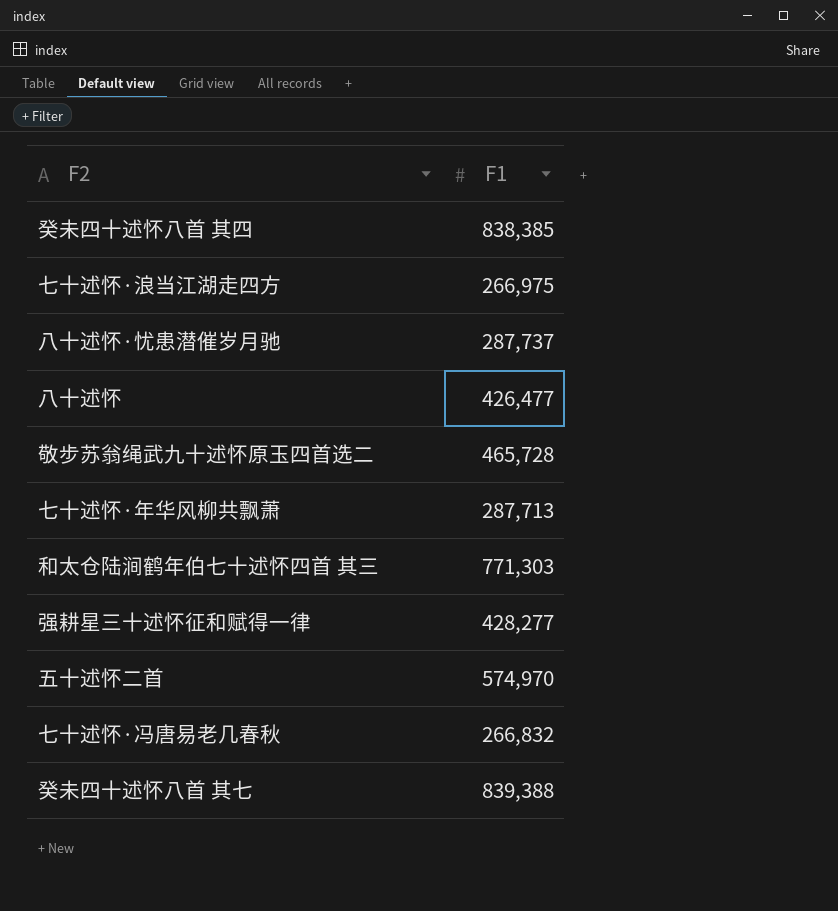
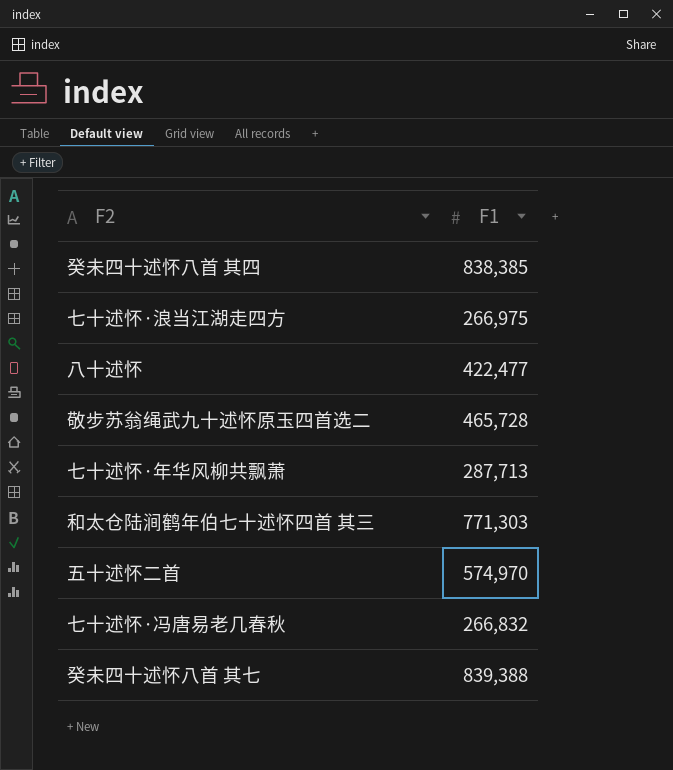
row 八十述怀·忧患潜催岁月驰: 287,737 -> none
row 强耕星三十述怀征和赋得一律: 428,277 -> none
八十述怀 | F1: 426,477 -> 422,477

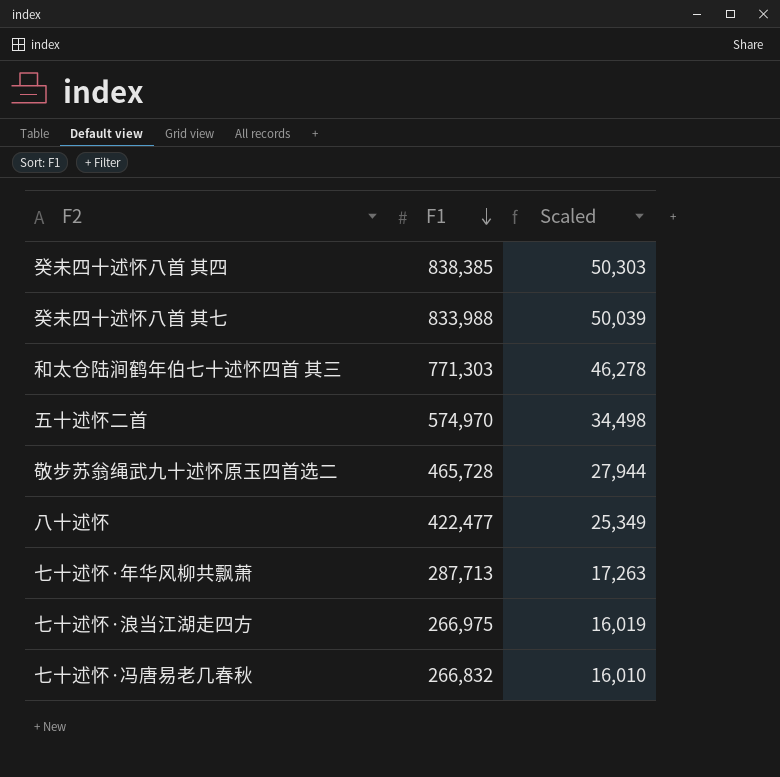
row order: none -> F1 descending
column Scaled | formula: none -> [F1] * 0.06
癸未四十述怀八首 其七 | F1: 839,388 -> 833,988

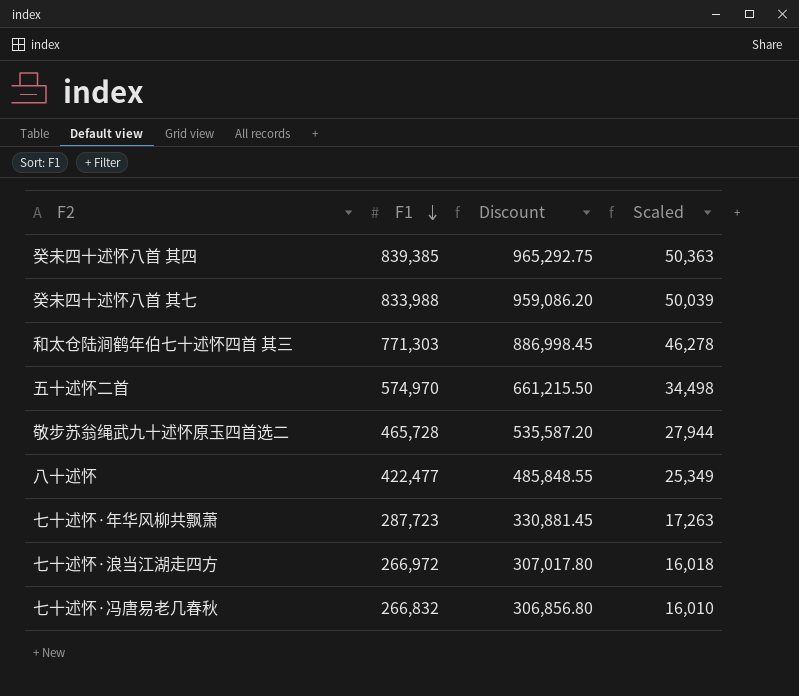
column Discount | formula: none -> [F1] * 1.15
癸未四十述怀八首 其四 | F1: 838,385 -> 839,385
癸未四十述怀八首 其四 | Scaled: 50,303 -> 50,363
七十述怀·年华风柳共飘萧 | F1: 287,713 -> 287,723
七十述怀·浪当江湖走四方 | F1: 266,975 -> 266,972
七十述怀·浪当江湖走四方 | Scaled: 16,019 -> 16,018

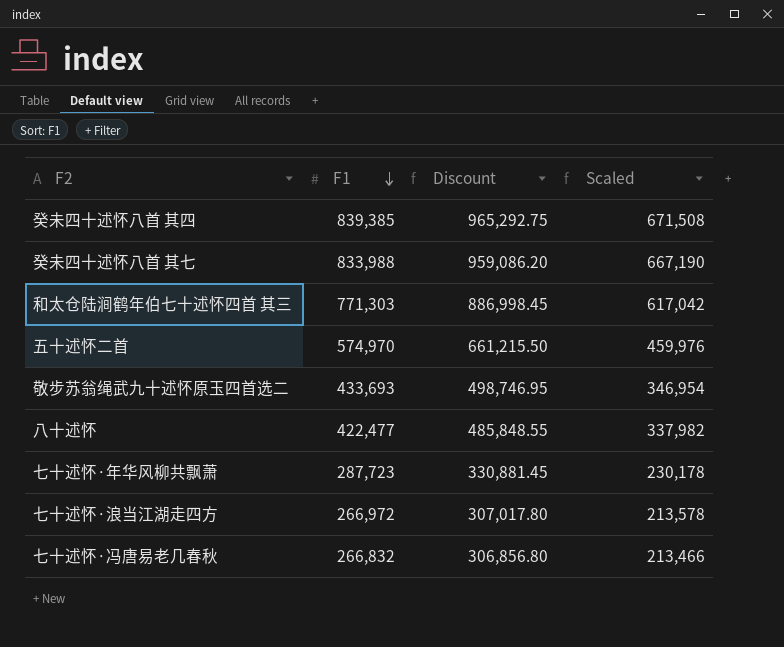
column Scaled | formula: [F1] * 0.06 -> [F1] * 0.8
敬步苏翁绳武九十述怀原玉四首选二 | F1: 465,728 -> 433,693
敬步苏翁绳武九十述怀原玉四首选二 | Discount: 535,587.20 -> 498,746.95

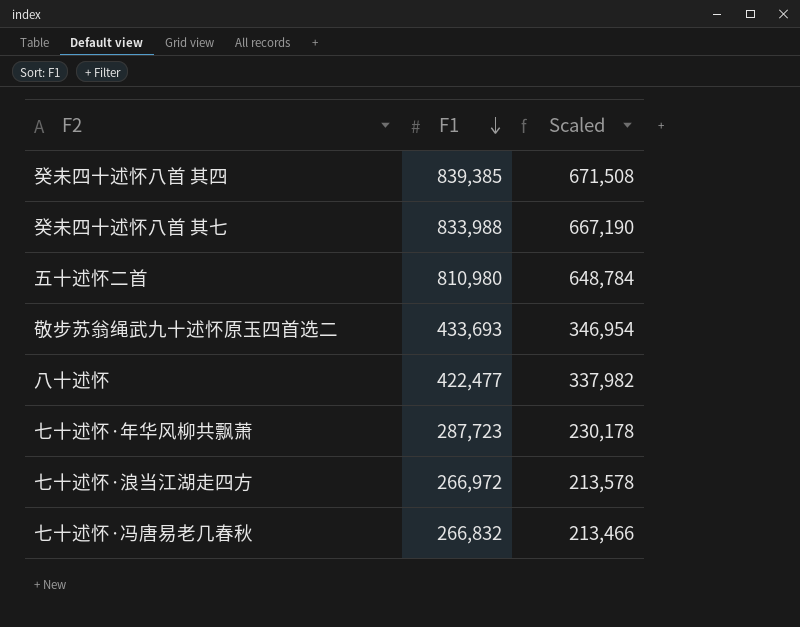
column Discount | formula: [F1] * 1.15 -> none
row 和太仓陆涧鹤年伯七十述怀四首 其三: 771,303 | 886,998.45 | 617,042 -> none
五十述怀二首 | F1: 574,970 -> 810,980
五十述怀二首 | Scaled: 459,976 -> 648,784

